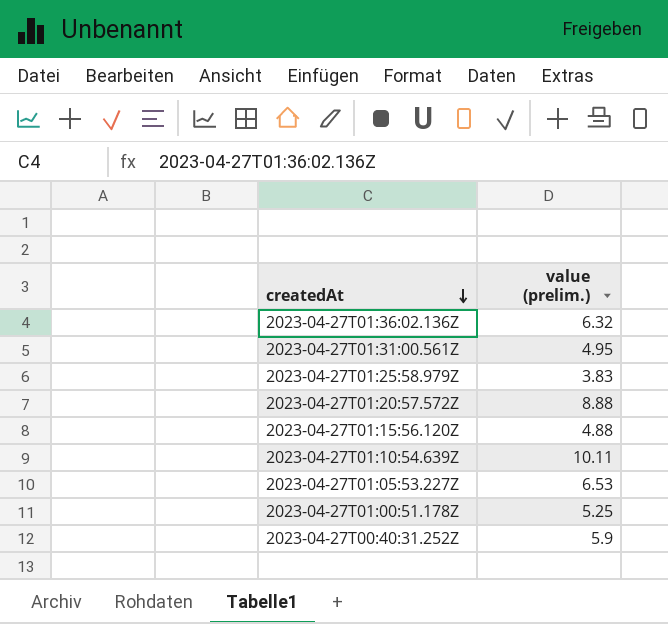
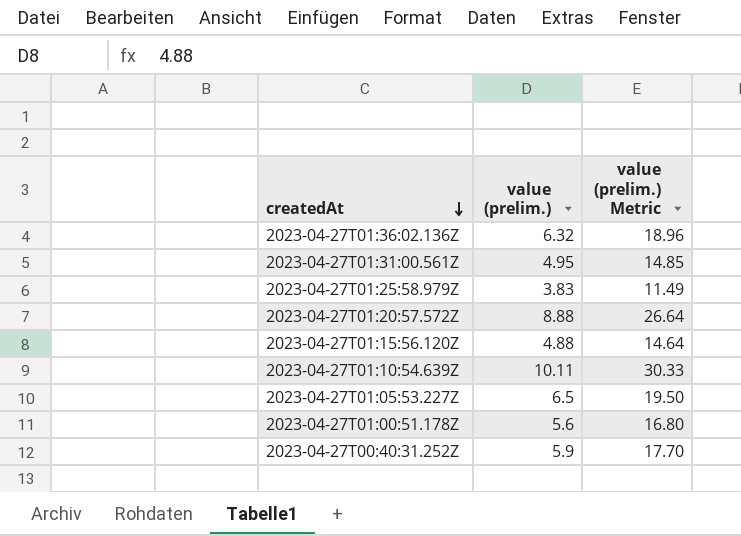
column value (prelim.) Metric | formula: none -> [value (prelim.)] * 3
2023-04-27T01:05:53.227Z | value (prelim.): 6.53 -> 6.5
2023-04-27T01:00:51.178Z | value (prelim.): 5.25 -> 5.6

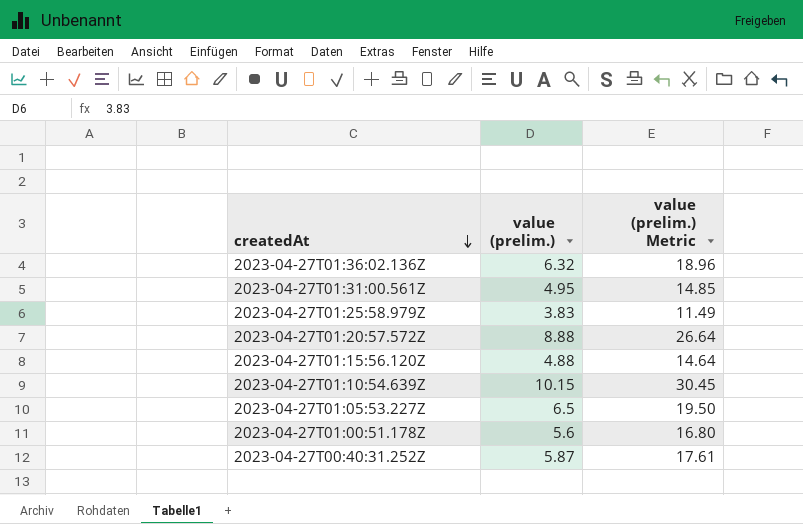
2023-04-27T01:10:54.639Z | value (prelim.): 10.11 -> 10.15
2023-04-27T01:10:54.639Z | value (prelim.) Metric: 30.33 -> 30.45
2023-04-27T00:40:31.252Z | value (prelim.): 5.9 -> 5.87
2023-04-27T00:40:31.252Z | value (prelim.) Metric: 17.70 -> 17.61

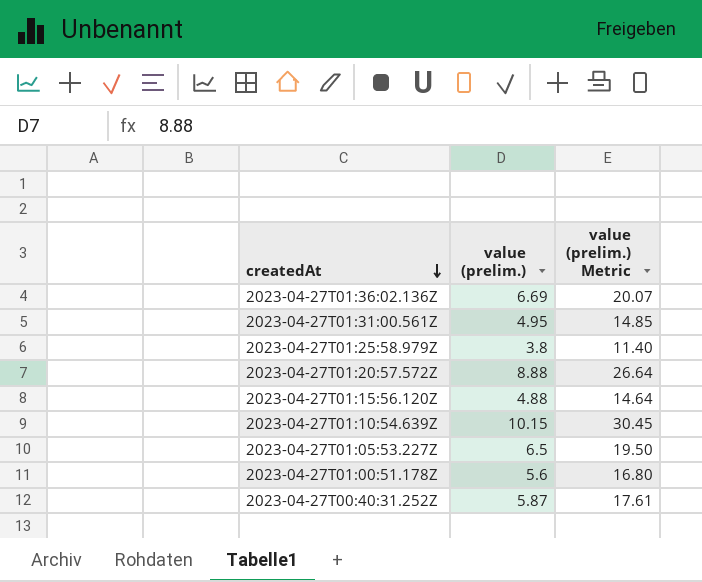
2023-04-27T01:36:02.136Z | value (prelim.): 6.32 -> 6.69
2023-04-27T01:36:02.136Z | value (prelim.) Metric: 18.96 -> 20.07
2023-04-27T01:25:58.979Z | value (prelim.): 3.83 -> 3.8
2023-04-27T01:25:58.979Z | value (prelim.) Metric: 11.49 -> 11.40

